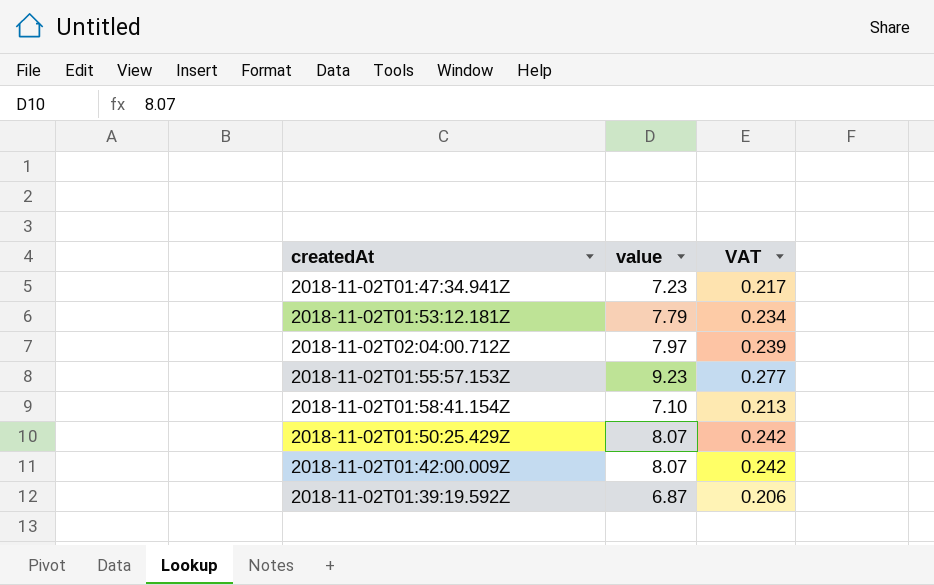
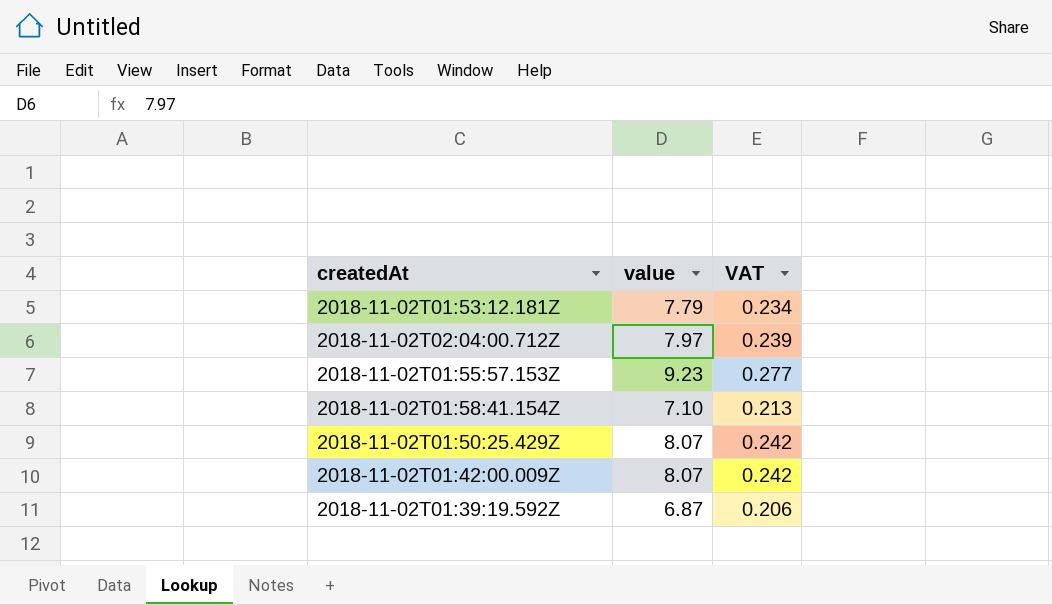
row 2018-11-02T01:47:34.941Z: 7.23 | 0.217 -> none

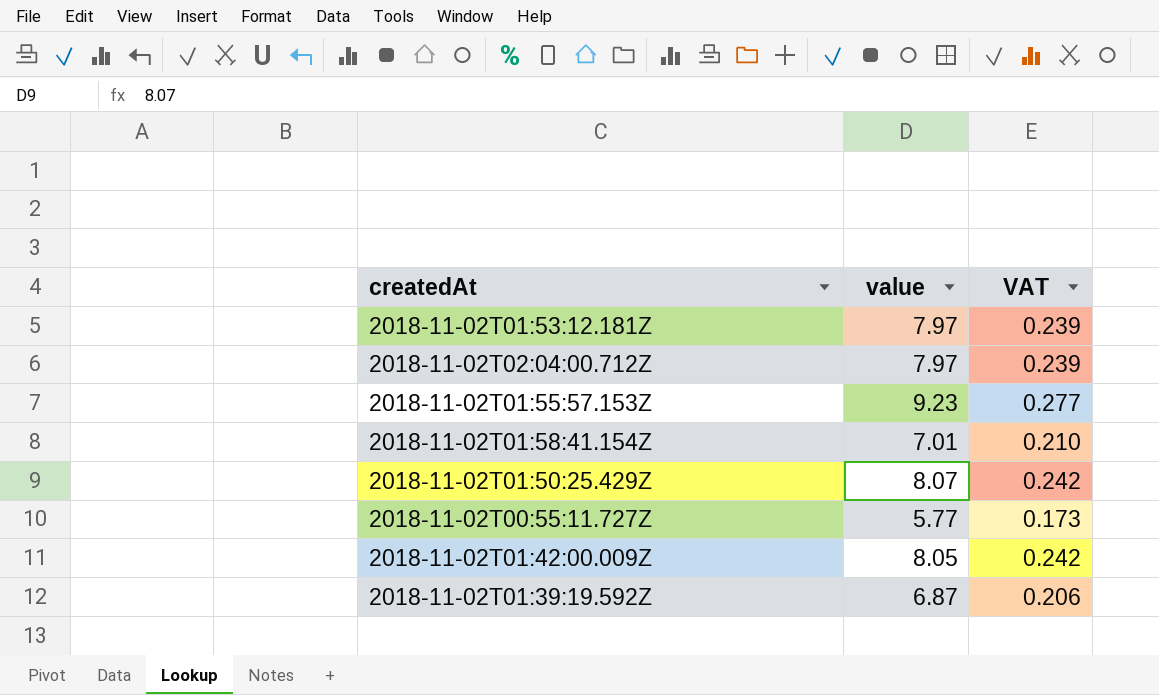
2018-11-02T01:53:12.181Z | value: 7.79 -> 7.97
2018-11-02T01:53:12.181Z | VAT: 0.234 -> 0.239
2018-11-02T01:58:41.154Z | value: 7.10 -> 7.01
2018-11-02T01:58:41.154Z | VAT: 0.213 -> 0.210
row 2018-11-02T00:55:11.727Z: none -> 5.77 | 0.173
2018-11-02T01:42:00.009Z | value: 8.07 -> 8.05

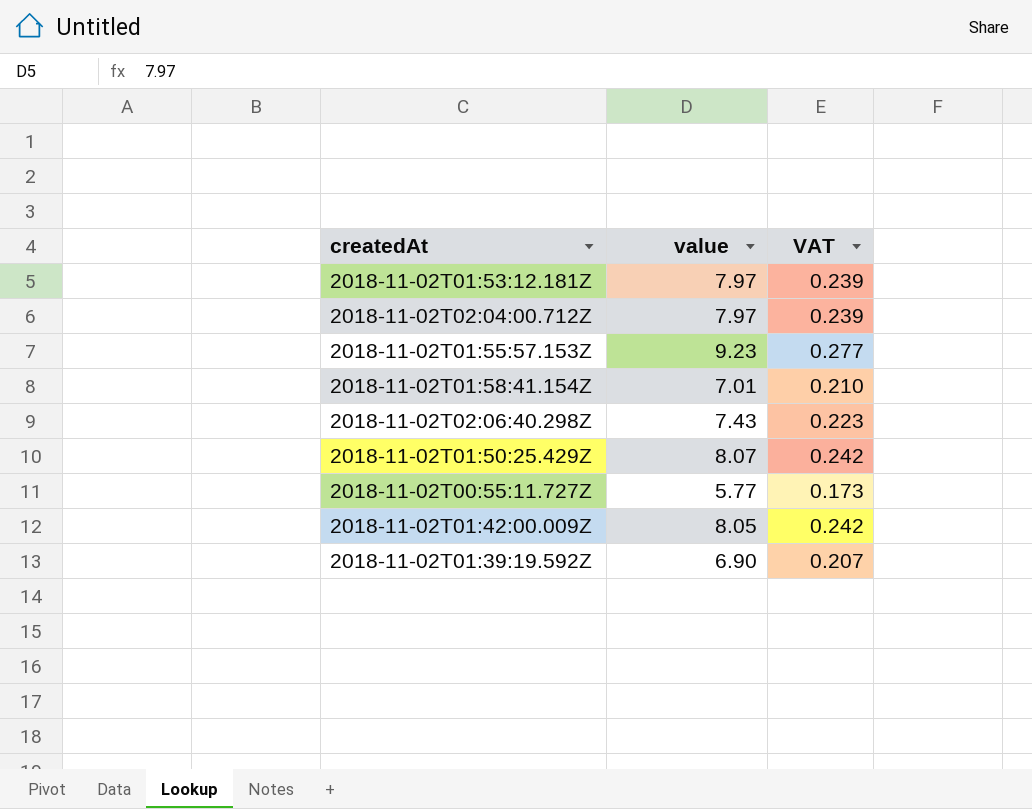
row 2018-11-02T02:06:40.298Z: none -> 7.43 | 0.223
2018-11-02T01:39:19.592Z | value: 6.87 -> 6.90
2018-11-02T01:39:19.592Z | VAT: 0.206 -> 0.207

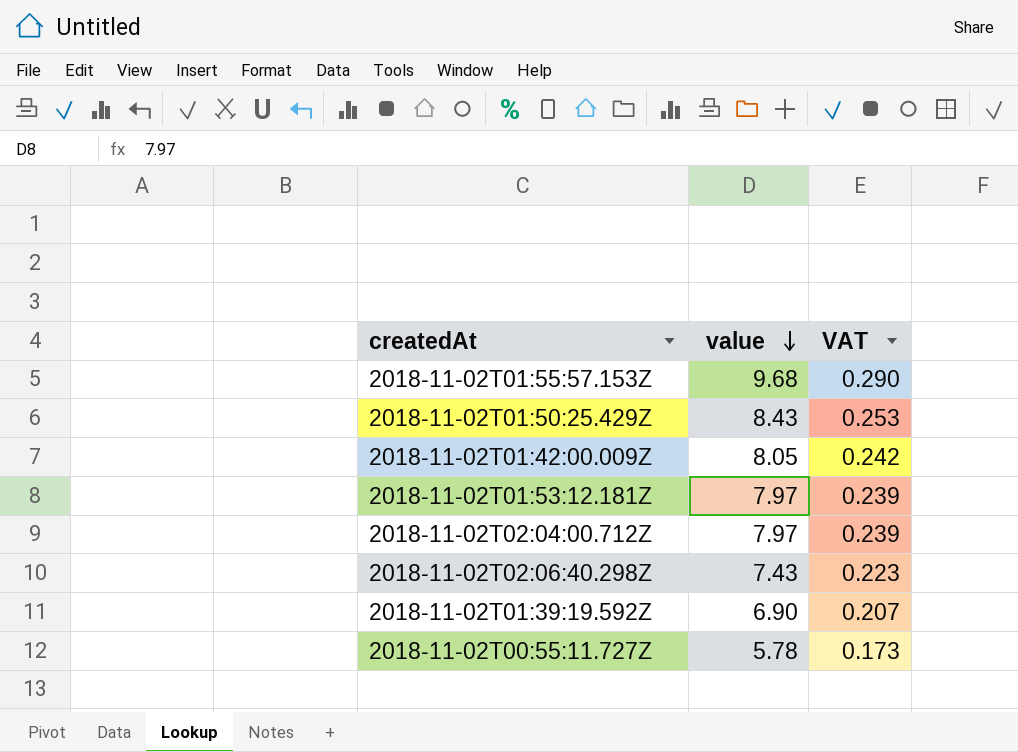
row order: none -> value descending
row 2018-11-02T01:58:41.154Z: 7.01 | 0.210 -> none
2018-11-02T01:55:57.153Z | value: 9.23 -> 9.68
2018-11-02T01:55:57.153Z | VAT: 0.277 -> 0.290
2018-11-02T01:50:25.429Z | value: 8.07 -> 8.43
2018-11-02T01:50:25.429Z | VAT: 0.242 -> 0.253
2018-11-02T00:55:11.727Z | value: 5.77 -> 5.78

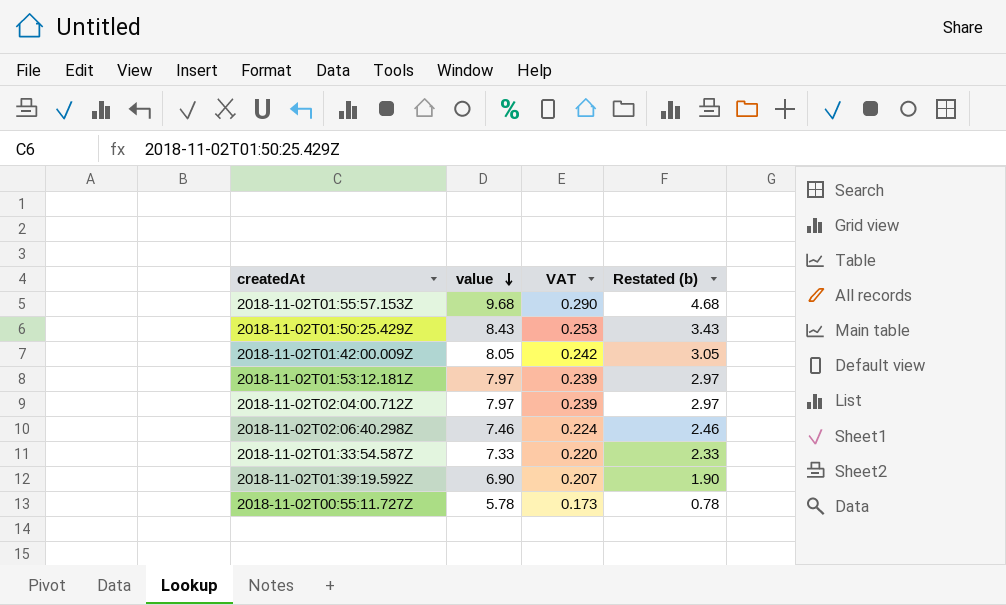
column Restated (b) | formula: none -> [value] - 5
2018-11-02T02:06:40.298Z | value: 7.43 -> 7.46
2018-11-02T02:06:40.298Z | VAT: 0.223 -> 0.224
row 2018-11-02T01:33:54.587Z: none -> 7.33 | 0.220 | 2.33

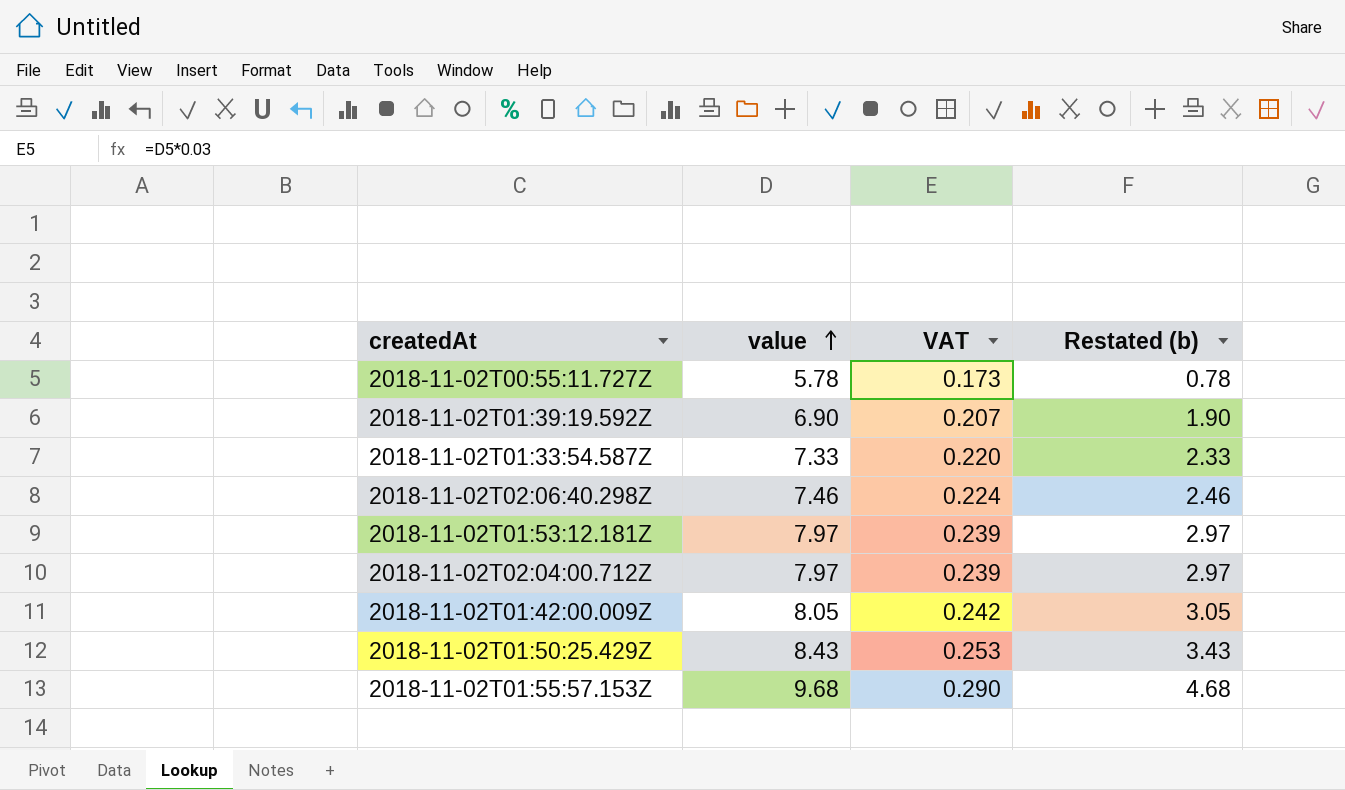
row order: value descending -> value ascending

